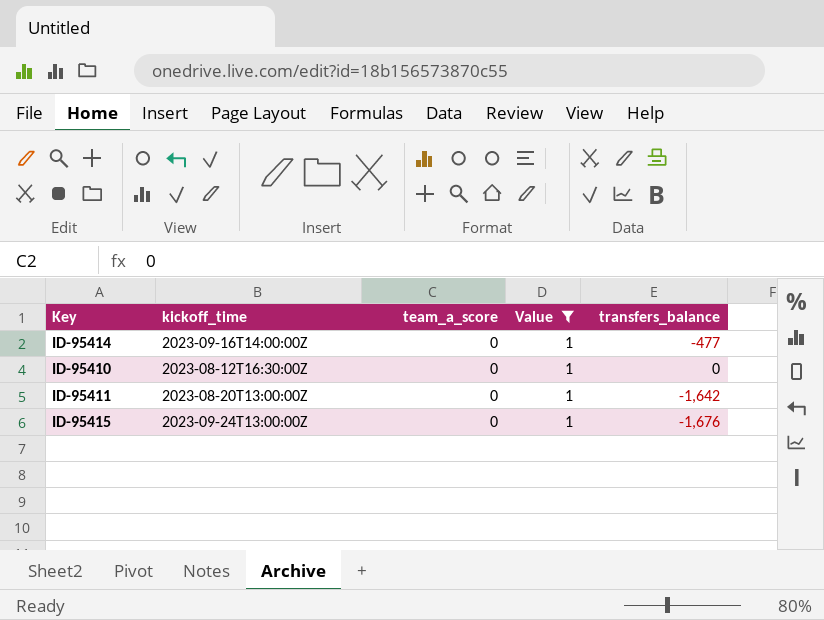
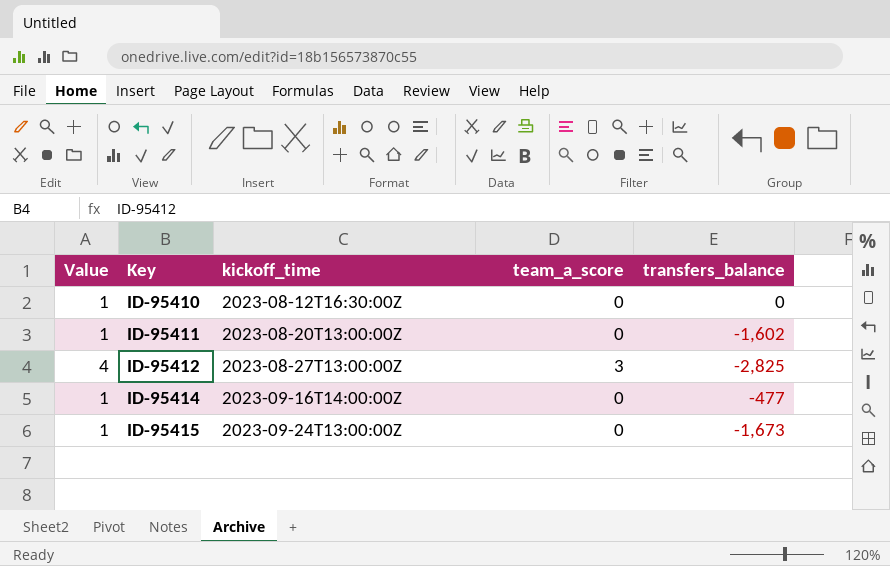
filter: Value = 1 -> none
row order: none -> Key ascending
column Value | position: 4 -> 1
ID-95411 | transfers_balance: -1,642 -> -1,602
ID-95415 | transfers_balance: -1,676 -> -1,673

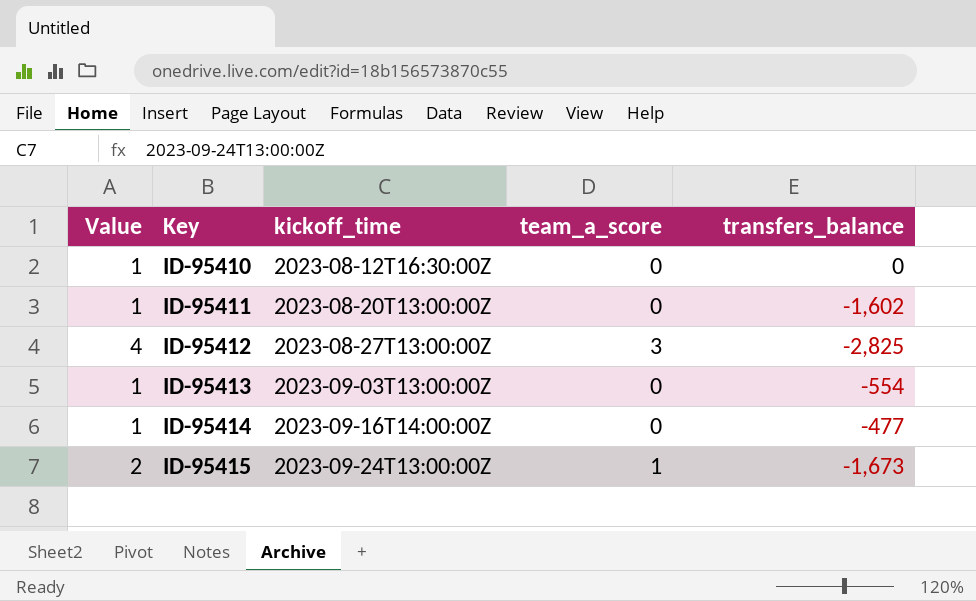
row ID-95413: none -> 1 | 2023-09-03T13:00:00Z | 0 | -554
ID-95415 | Value: 1 -> 2
ID-95415 | team_a_score: 0 -> 1

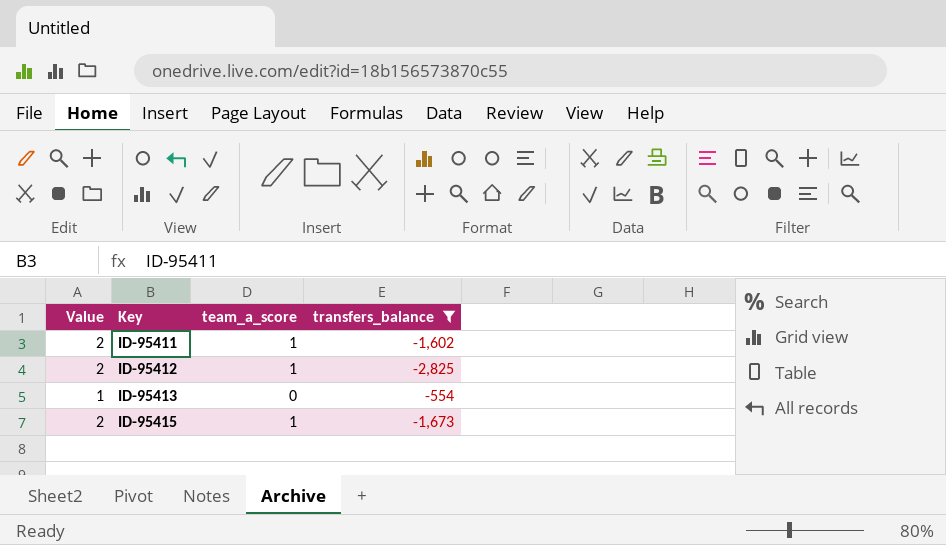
filter: none -> transfers_balance <= -554
column kickoff_time | position: 3 -> none
ID-95411 | Value: 1 -> 2
ID-95411 | team_a_score: 0 -> 1
ID-95412 | Value: 4 -> 2
ID-95412 | team_a_score: 3 -> 1

